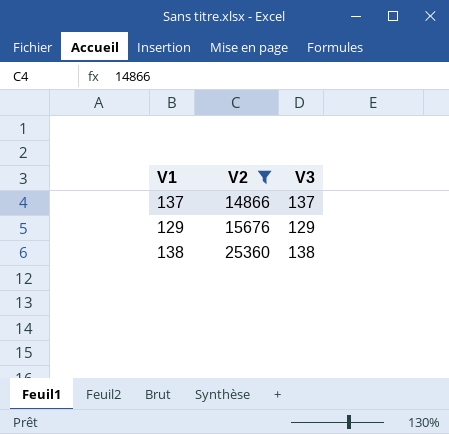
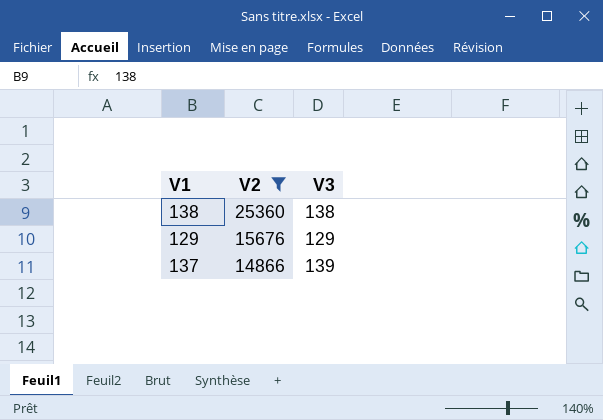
row order: V2 ascending -> V2 descending
137 | V3: 137 -> 139

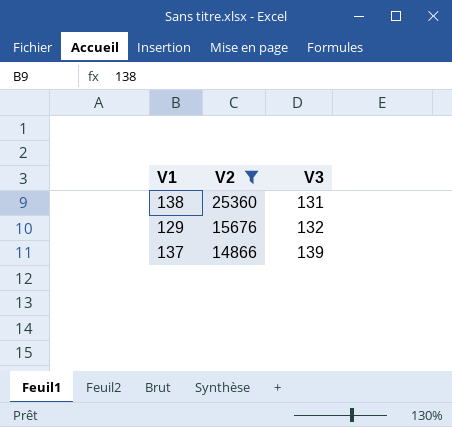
138 | V3: 138 -> 131
129 | V3: 129 -> 132

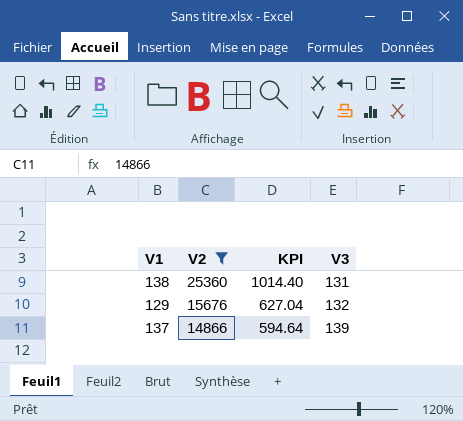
column KPI | formula: none -> [V2] * 0.04

